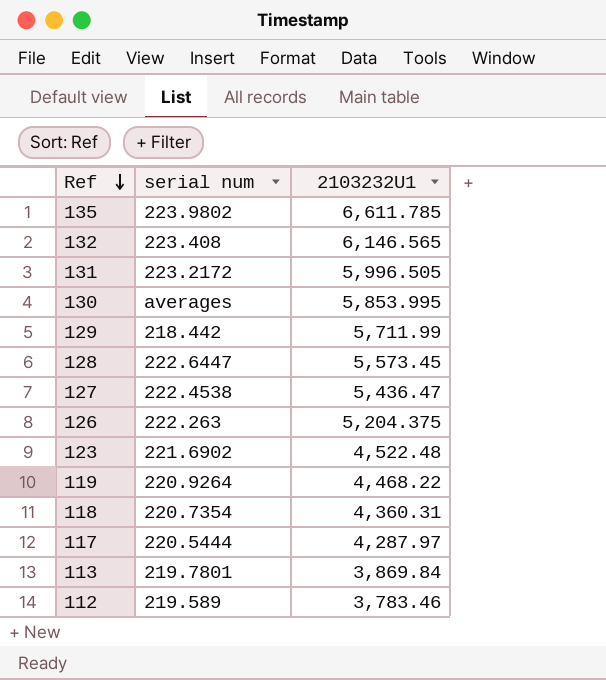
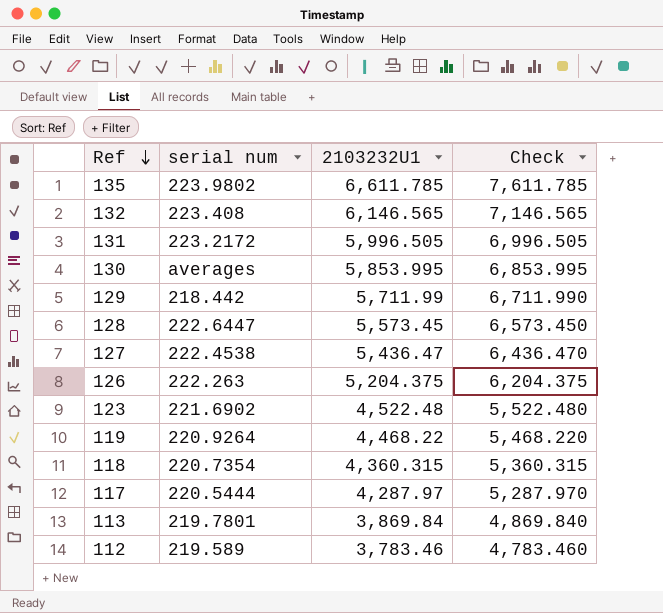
column Check | formula: none -> [2103232U1] + 1000
118 | 2103232U1: 4,360.31 -> 4,360.315

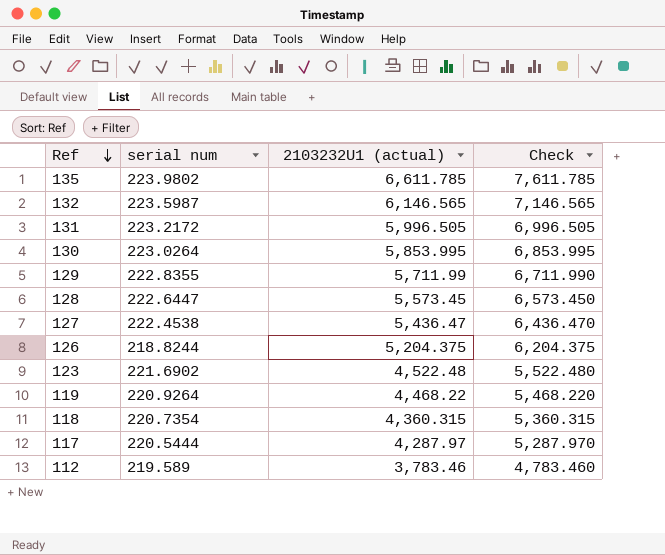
column name: 2103232U1 -> 2103232U1 (actual)
row 113: 219.7801 | 3,869.84 | 4,869.840 -> none
132 | serial num: 223.408 -> 223.5987
130 | serial num: averages -> 223.0264
129 | serial num: 218.442 -> 222.8355
126 | serial num: 222.263 -> 218.8244

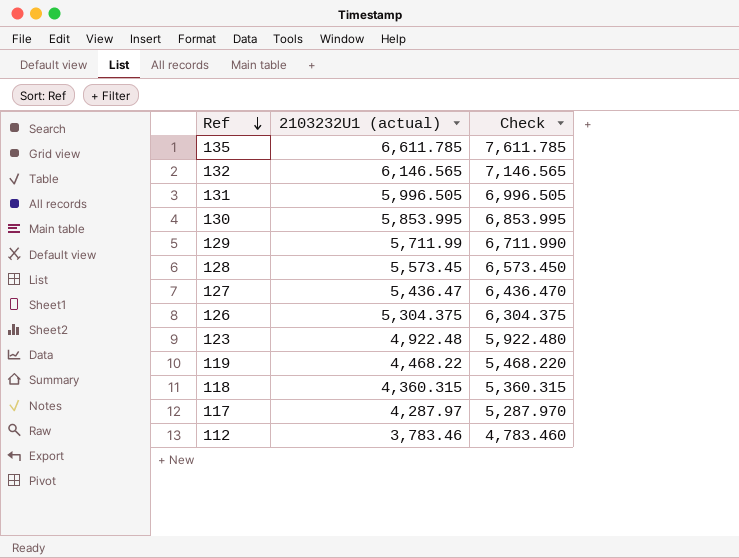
column serial num | position: 2 -> none
126 | 2103232U1 (actual): 5,204.375 -> 5,304.375
126 | Check: 6,204.375 -> 6,304.375
123 | 2103232U1 (actual): 4,522.48 -> 4,922.48
123 | Check: 5,522.480 -> 5,922.480

